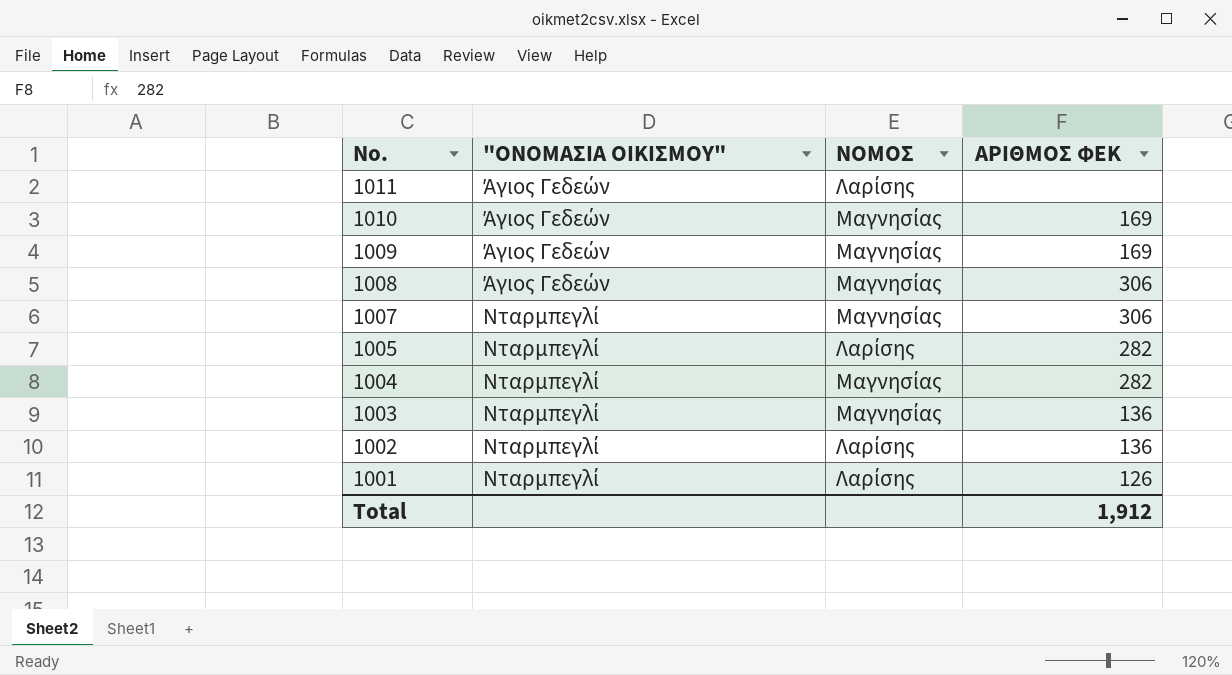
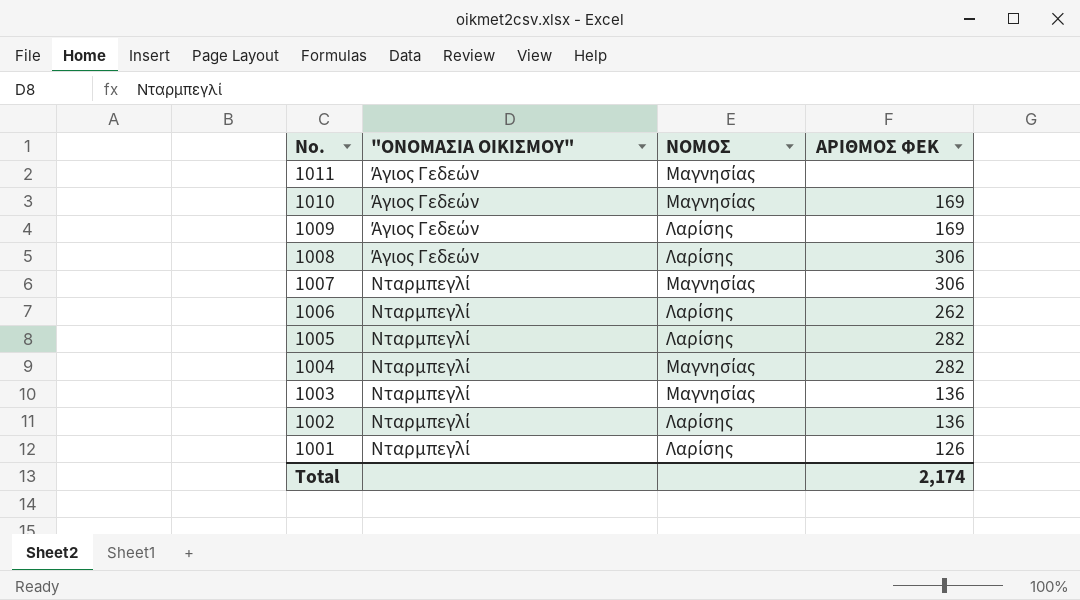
1011 | ΝΟΜΟΣ: Λαρίσης -> Μαγνησίας
1009 | ΝΟΜΟΣ: Μαγνησίας -> Λαρίσης
1008 | ΝΟΜΟΣ: Μαγνησίας -> Λαρίσης
row 1006: none -> Νταρμπεγλί | Λαρίσης | 262
Total | ΑΡΙΘΜΟΣ ΦΕΚ: 1,912 -> 2,174

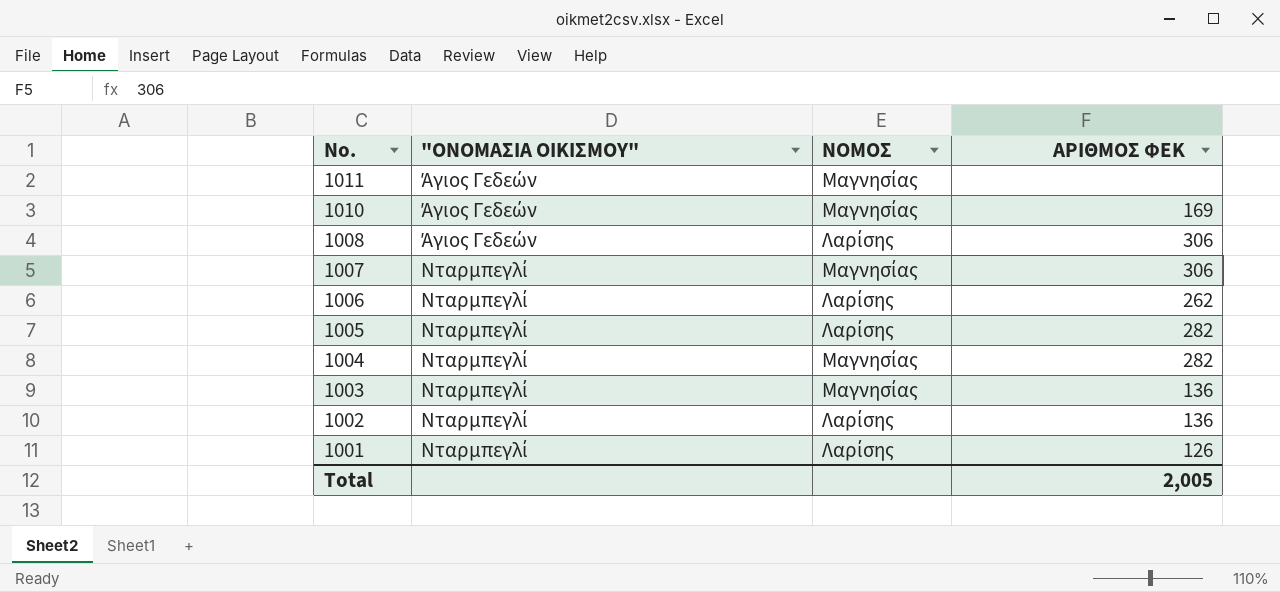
row 1009: Άγιος Γεδεών | Λαρίσης | 169 -> none
Total | ΑΡΙΘΜΟΣ ΦΕΚ: 2,174 -> 2,005

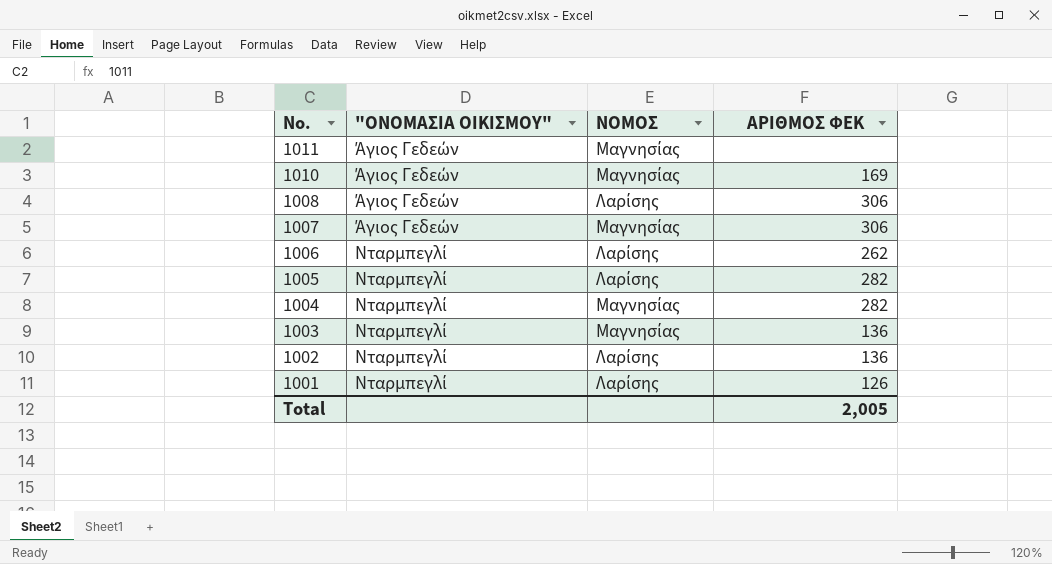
1007 | "ΟΝΟΜΑΣΙΑ ΟΙΚΙΣΜΟΥ": Νταρμπεγλί -> Άγιος Γεδεών

